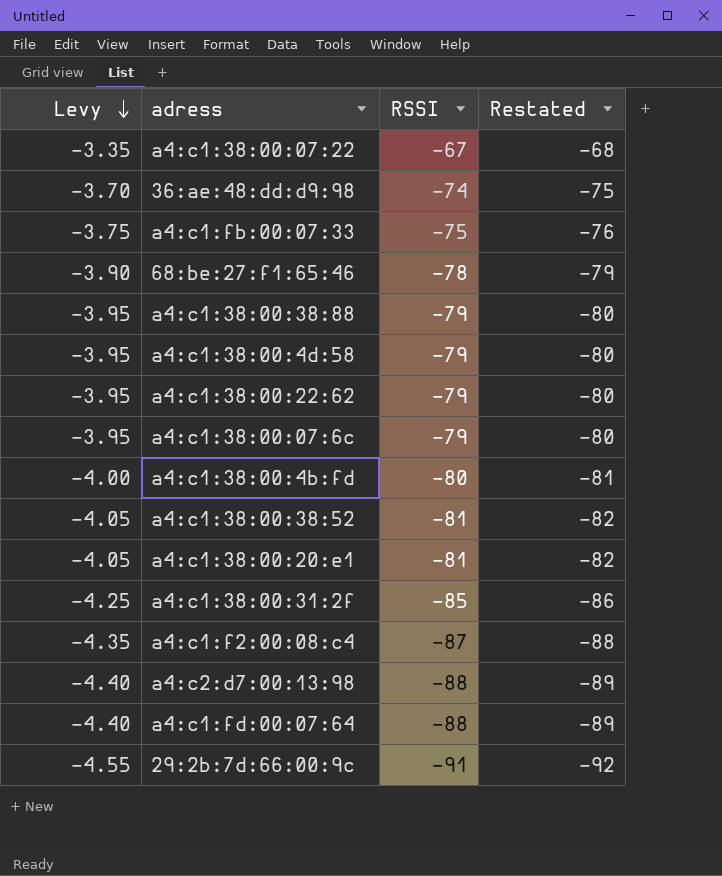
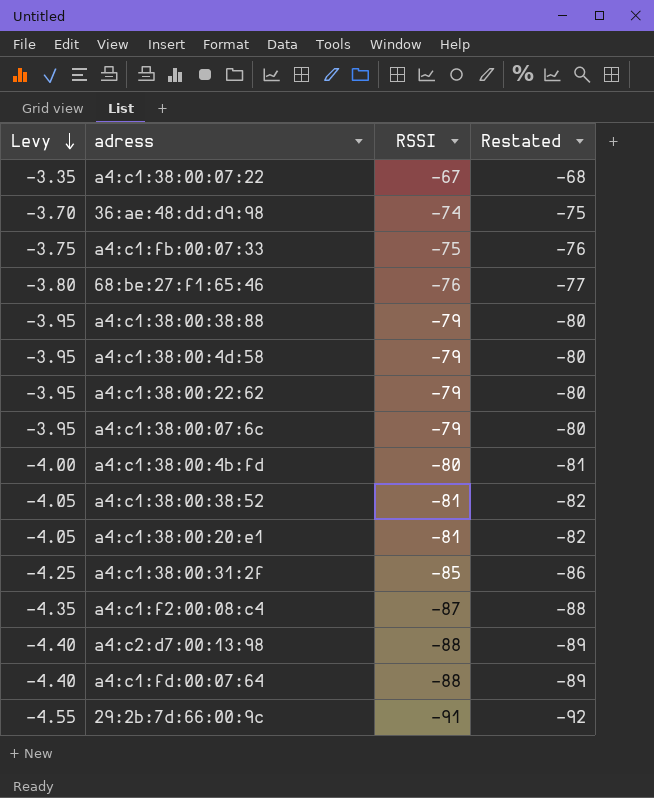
68:be:27:f1:65:46 | Levy: -3.90 -> -3.80
68:be:27:f1:65:46 | RSSI: -78 -> -76
68:be:27:f1:65:46 | Restated: -79 -> -77

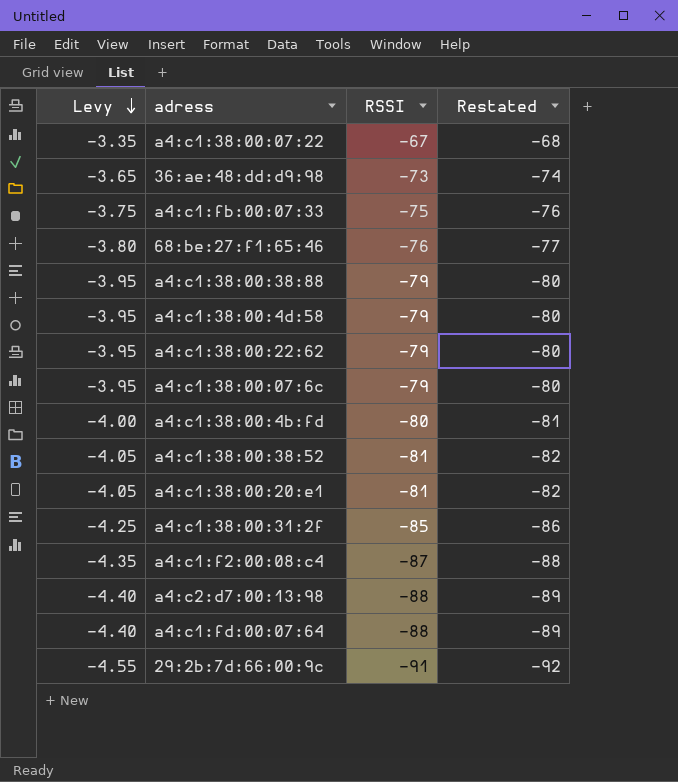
36:ae:48:dd:d9:98 | Levy: -3.70 -> -3.65
36:ae:48:dd:d9:98 | RSSI: -74 -> -73
36:ae:48:dd:d9:98 | Restated: -75 -> -74

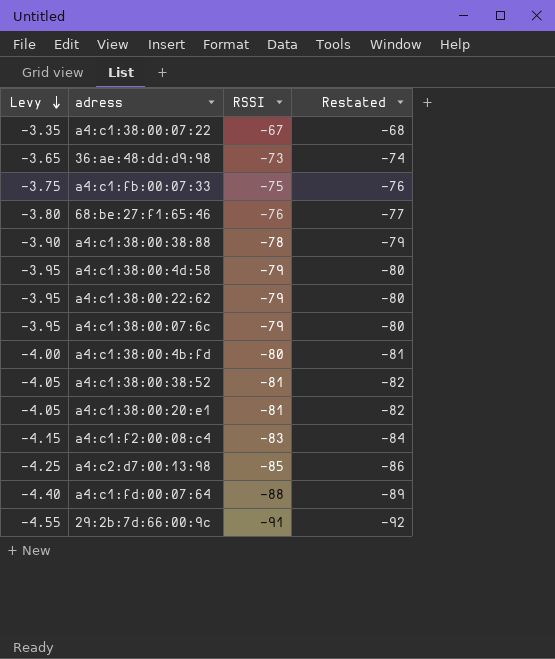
row a4:c1:38:00:31:2f: -4.25 | -85 | -86 -> none
a4:c1:38:00:38:88 | Levy: -3.95 -> -3.90
a4:c1:38:00:38:88 | RSSI: -79 -> -78
a4:c1:38:00:38:88 | Restated: -80 -> -79
a4:c1:f2:00:08:c4 | Levy: -4.35 -> -4.15
a4:c1:f2:00:08:c4 | RSSI: -87 -> -83
a4:c1:f2:00:08:c4 | Restated: -88 -> -84
a4:c2:d7:00:13:98 | Levy: -4.40 -> -4.25
a4:c2:d7:00:13:98 | RSSI: -88 -> -85
a4:c2:d7:00:13:98 | Restated: -89 -> -86

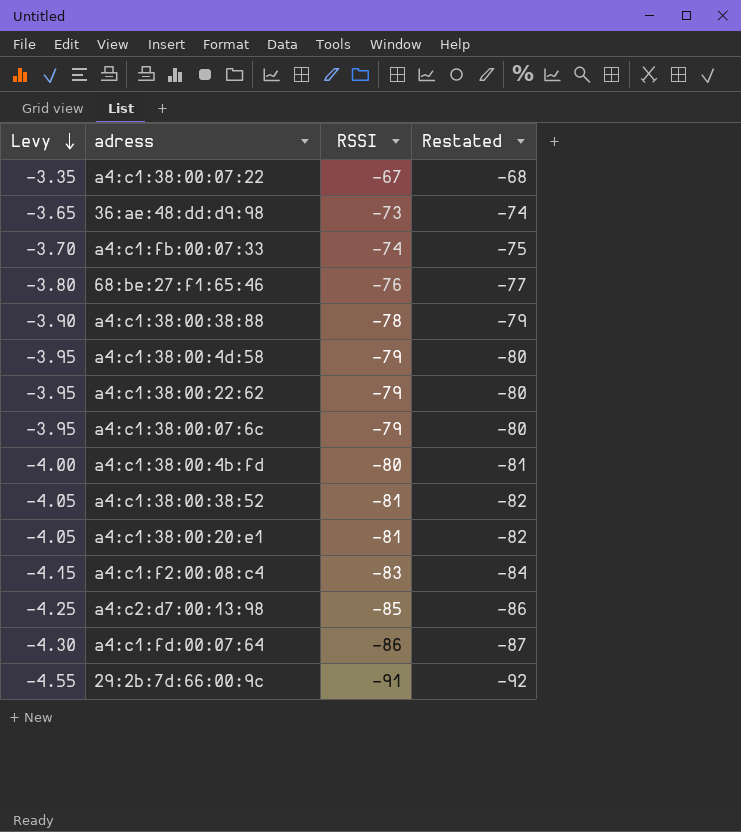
a4:c1:fb:00:07:33 | Levy: -3.75 -> -3.70
a4:c1:fb:00:07:33 | RSSI: -75 -> -74
a4:c1:fb:00:07:33 | Restated: -76 -> -75
a4:c1:fd:00:07:64 | Levy: -4.40 -> -4.30
a4:c1:fd:00:07:64 | RSSI: -88 -> -86
a4:c1:fd:00:07:64 | Restated: -89 -> -87

